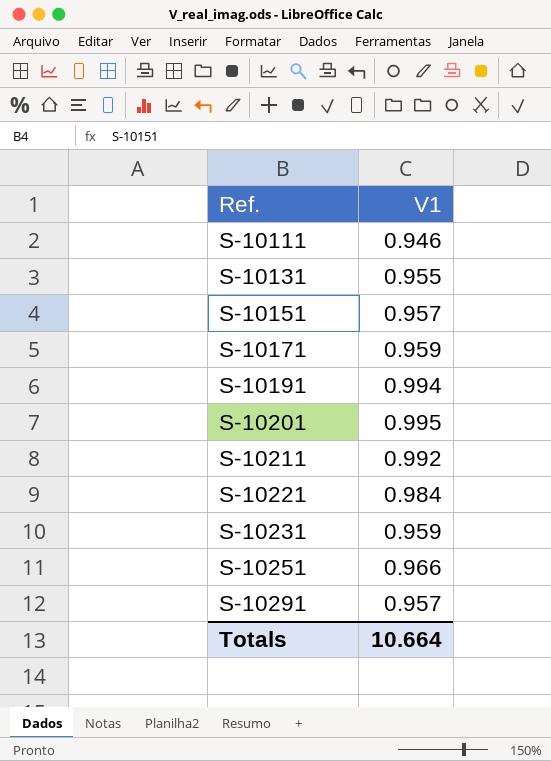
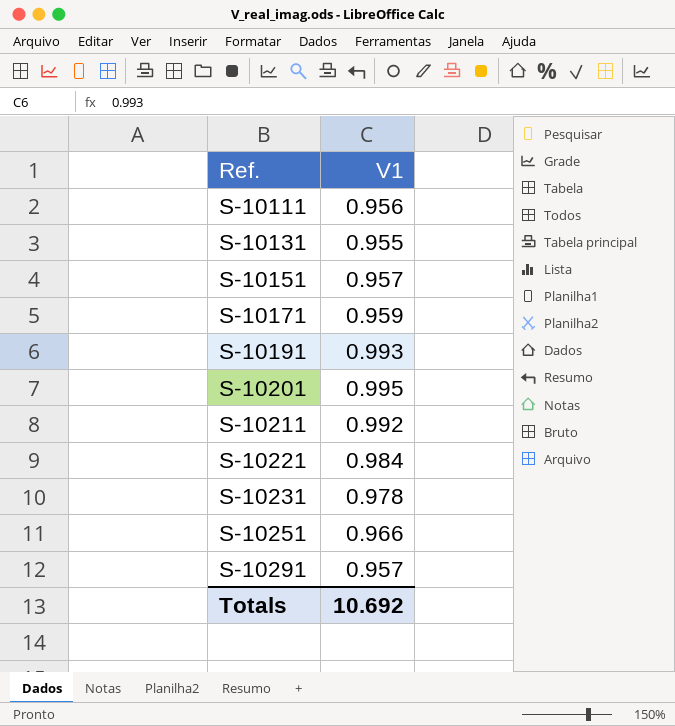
S-10111 | V1: 0.946 -> 0.956
S-10191 | V1: 0.994 -> 0.993
S-10231 | V1: 0.959 -> 0.978
Totals | V1: 10.664 -> 10.692

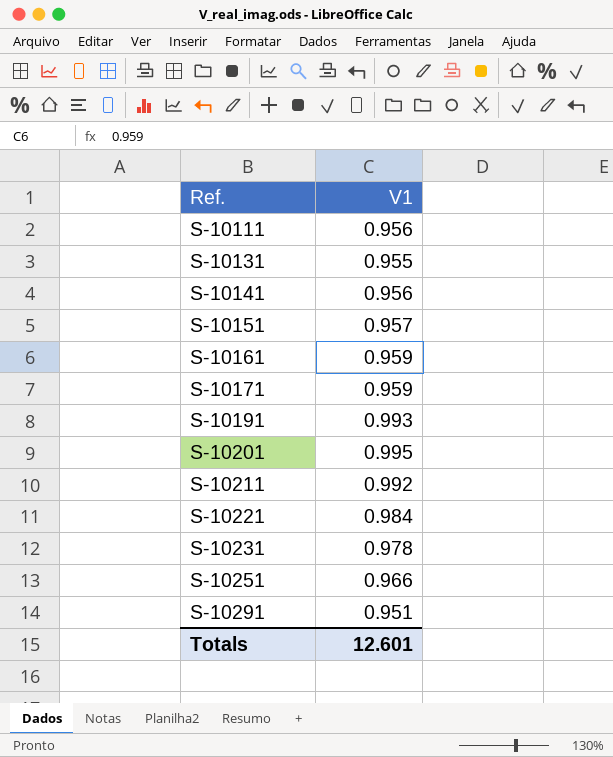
row S-10141: none -> 0.956
row S-10161: none -> 0.959
S-10291 | V1: 0.957 -> 0.951
Totals | V1: 10.692 -> 12.601

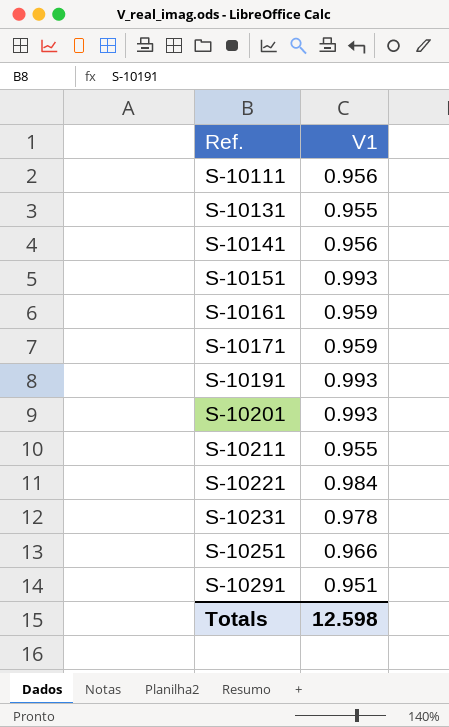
S-10151 | V1: 0.957 -> 0.993
S-10201 | V1: 0.995 -> 0.993
S-10211 | V1: 0.992 -> 0.955
Totals | V1: 12.601 -> 12.598

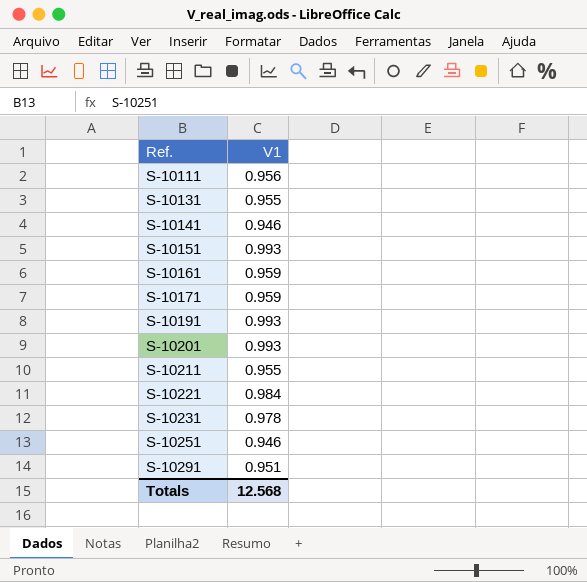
S-10141 | V1: 0.956 -> 0.946
S-10251 | V1: 0.966 -> 0.946
Totals | V1: 12.598 -> 12.568

